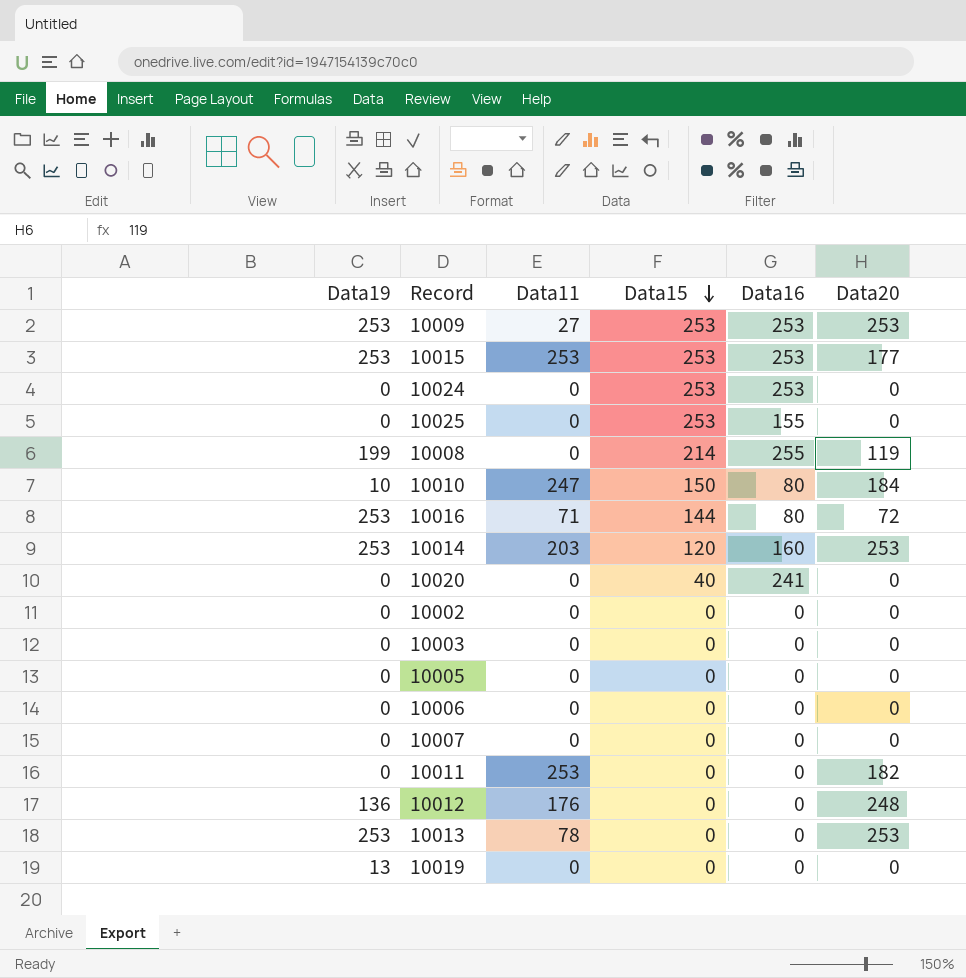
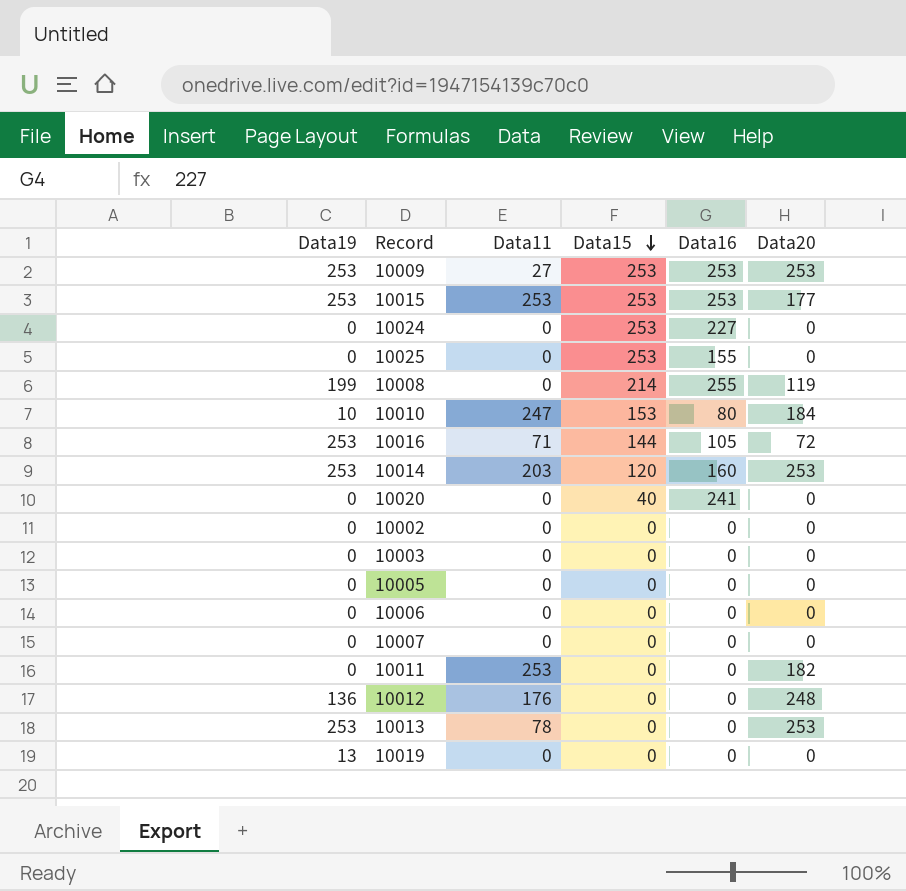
10024 | Data16: 253 -> 227
10010 | Data15: 150 -> 153
10016 | Data16: 80 -> 105

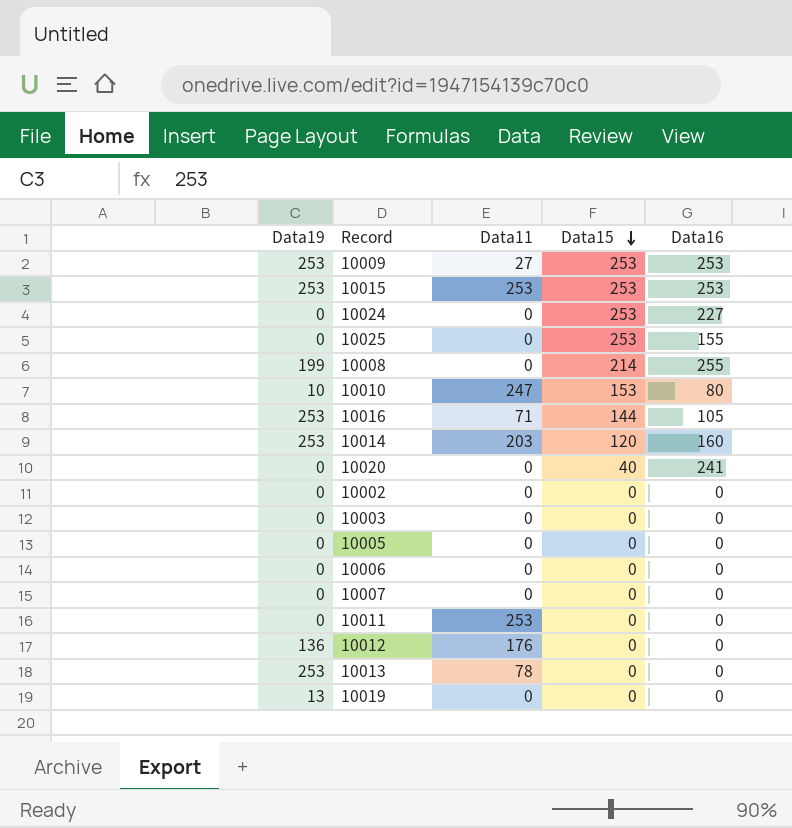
column Data20 | position: 6 -> none

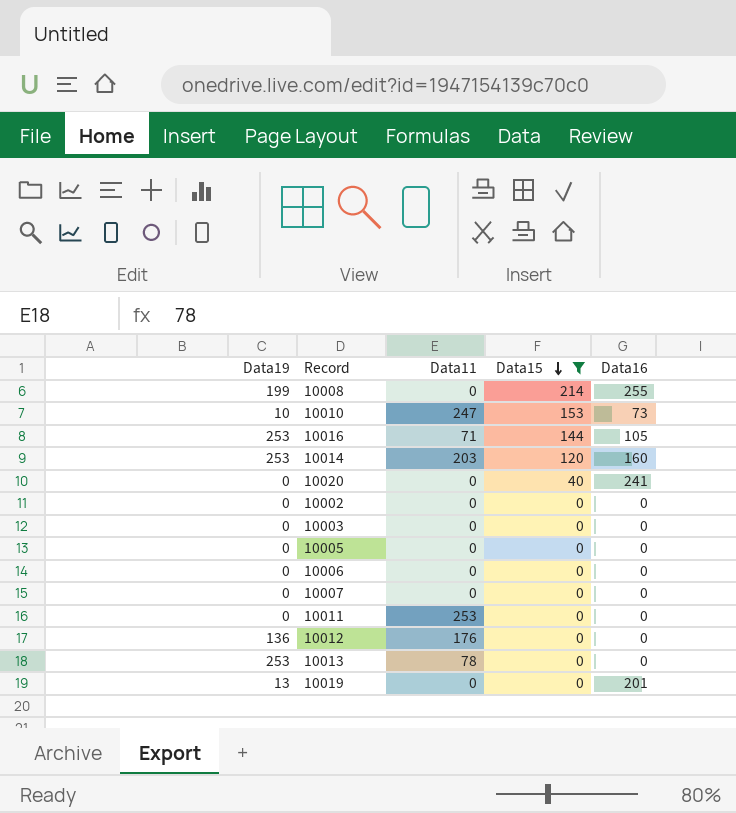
filter: none -> Data15 != 253
10010 | Data16: 80 -> 73
10019 | Data16: 0 -> 201

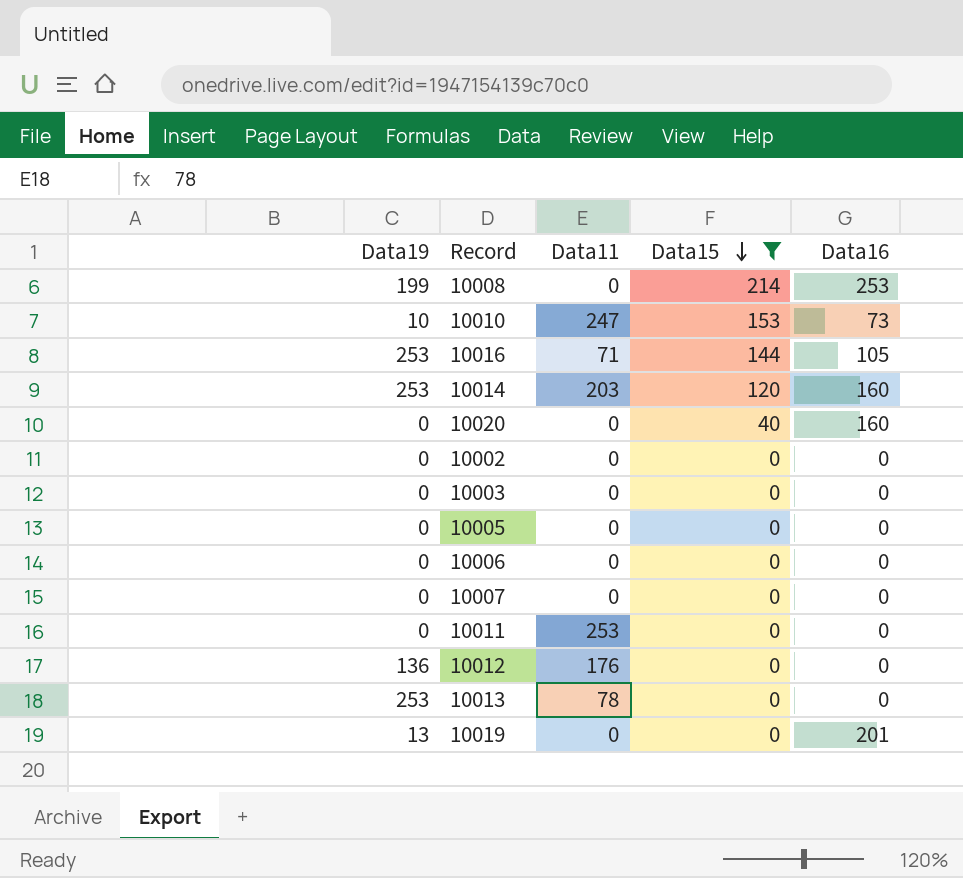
10008 | Data16: 255 -> 253
10020 | Data16: 241 -> 160

